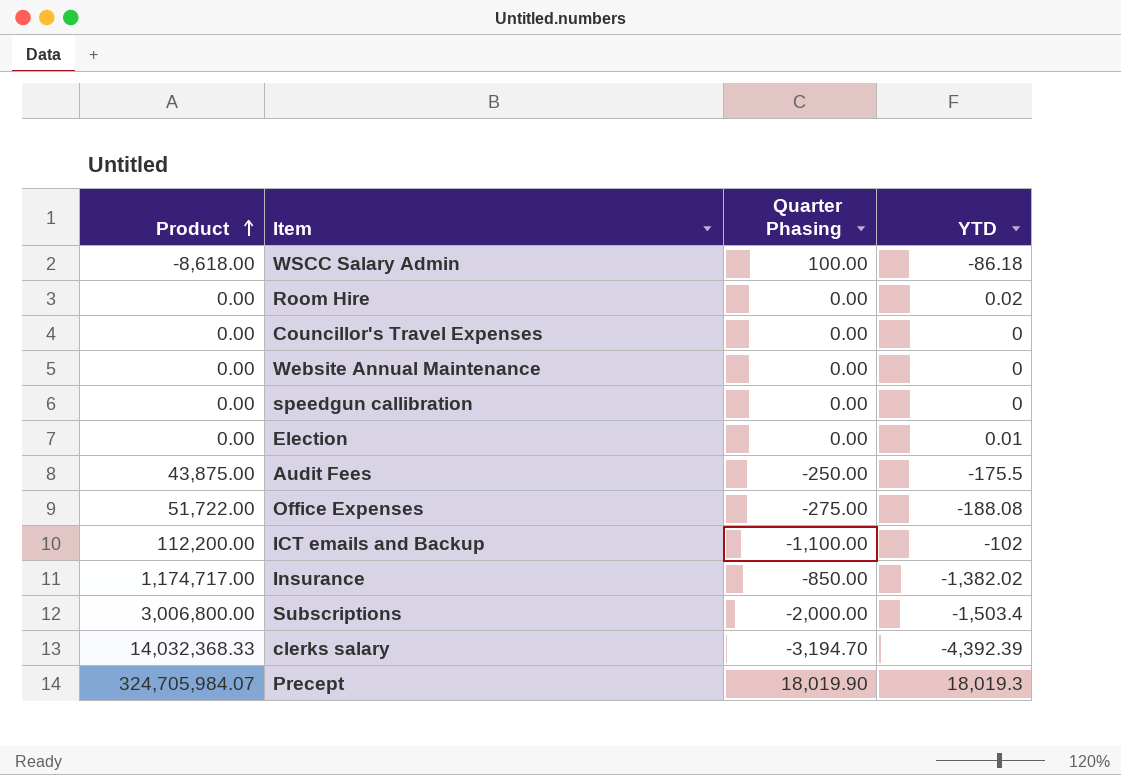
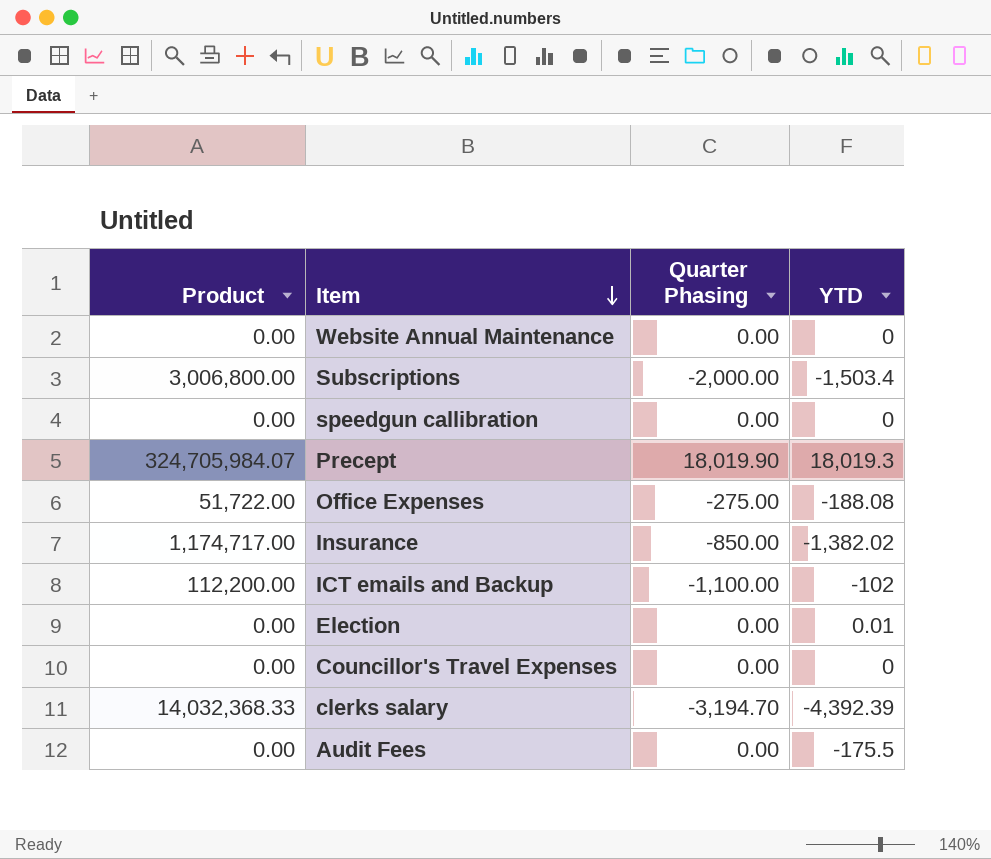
row order: Product ascending -> Item descending
row WSCC Salary Admin: -8,618.00 | 100.00 | -86.18 -> none
row Room Hire: 0.00 | 0.00 | 0.02 -> none
Audit Fees | Product: 43,875.00 -> 0.00
Audit Fees | Quarter Phasing: -250.00 -> 0.00

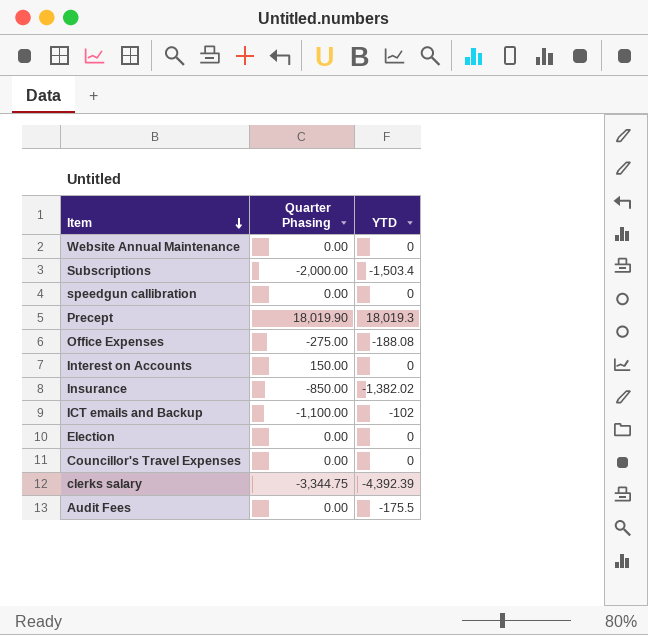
column Product | formula: [Quarter Phasing] * [YTD] -> none
row Interest on Accounts: none -> 150.00 | 0
Election | YTD: 0.01 -> 0
clerks salary | Quarter Phasing: -3,194.70 -> -3,344.75

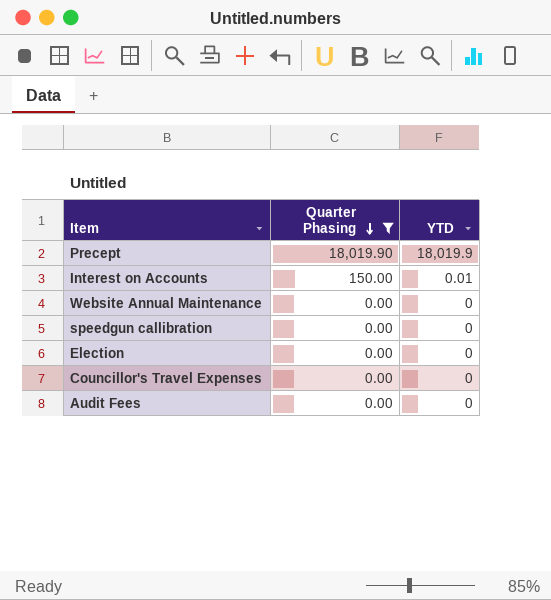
filter: none -> Quarter Phasing >= 0.00
row order: Item descending -> Quarter Phasing descending
Precept | YTD: 18,019.3 -> 18,019.9
Interest on Accounts | YTD: 0 -> 0.01
Audit Fees | YTD: -175.5 -> 0

